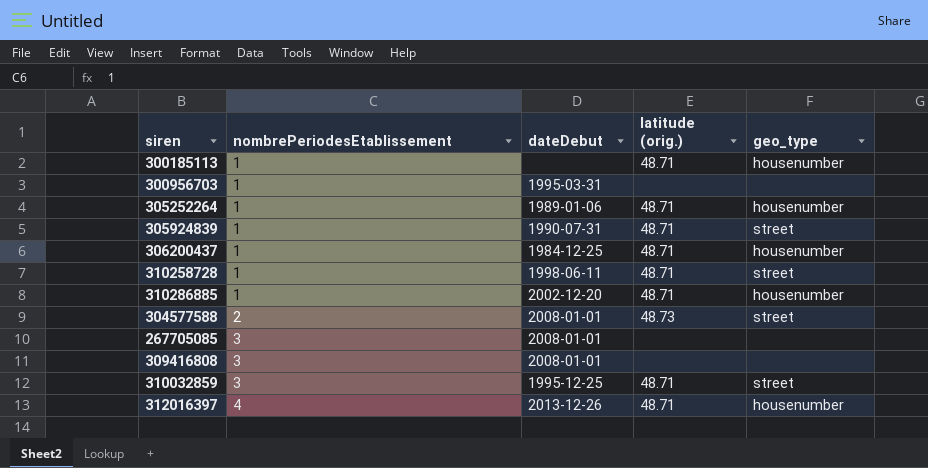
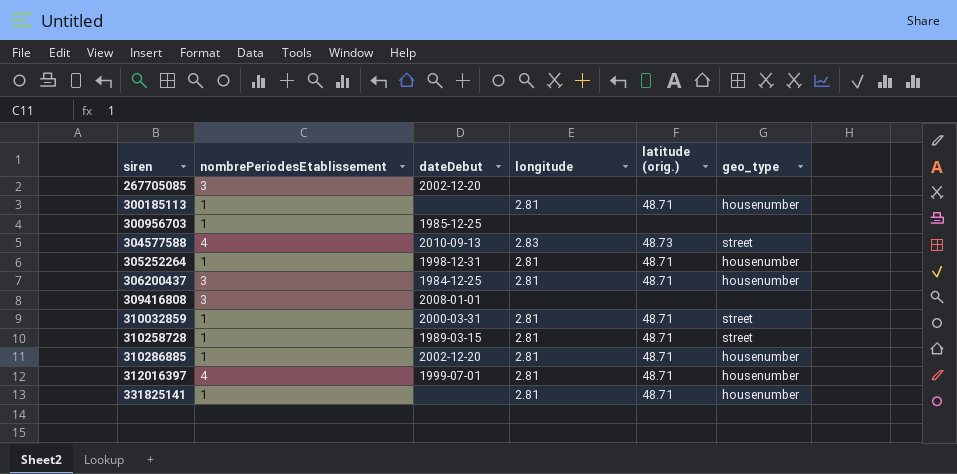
row order: nombrePeriodesEtablissement ascending -> siren ascending
column longitude | position: none -> 4
row 305924839: 1 | 1990-07-31 | 48.71 | street -> none
267705085 | dateDebut: 2008-01-01 -> 2002-12-20
300956703 | dateDebut: 1995-03-31 -> 1985-12-25
304577588 | nombrePeriodesEtablissement: 2 -> 4
304577588 | dateDebut: 2008-01-01 -> 2010-09-13
305252264 | dateDebut: 1989-01-06 -> 1998-12-31
306200437 | nombrePeriodesEtablissement: 1 -> 3
310032859 | nombrePeriodesEtablissement: 3 -> 1
310032859 | dateDebut: 1995-12-25 -> 2000-03-31
310258728 | dateDebut: 1998-06-11 -> 1989-03-15
312016397 | dateDebut: 2013-12-26 -> 1999-07-01
row 331825141: none -> 1 | none | 2.81 | 48.71 | housenumber

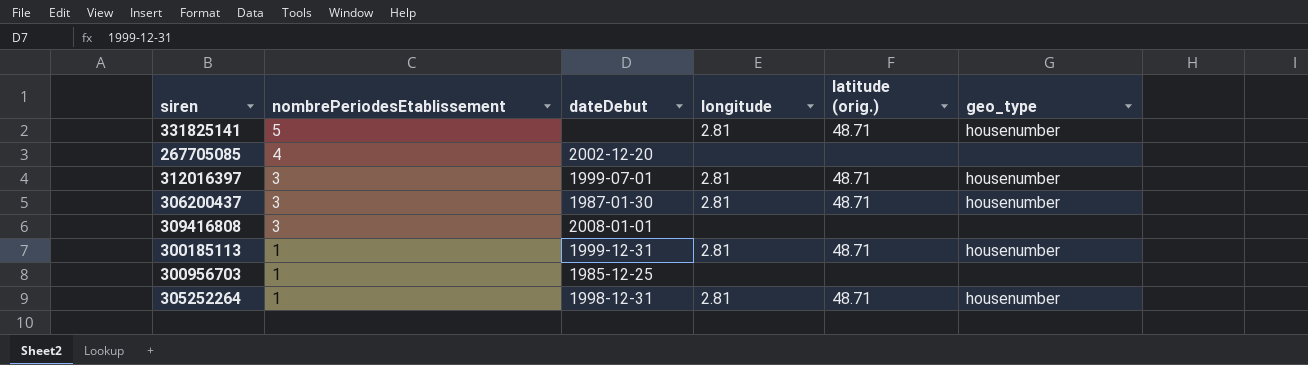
row order: siren ascending -> nombrePeriodesEtablissement descending
row 304577588: 4 | 2010-09-13 | 2.83 | 48.73 | street -> none
row 310032859: 1 | 2000-03-31 | 2.81 | 48.71 | street -> none
row 310258728: 1 | 1989-03-15 | 2.81 | 48.71 | street -> none
row 310286885: 1 | 2002-12-20 | 2.81 | 48.71 | housenumber -> none
331825141 | nombrePeriodesEtablissement: 1 -> 5
267705085 | nombrePeriodesEtablissement: 3 -> 4
312016397 | nombrePeriodesEtablissement: 4 -> 3
306200437 | dateDebut: 1984-12-25 -> 1987-01-30
300185113 | dateDebut: none -> 1999-12-31

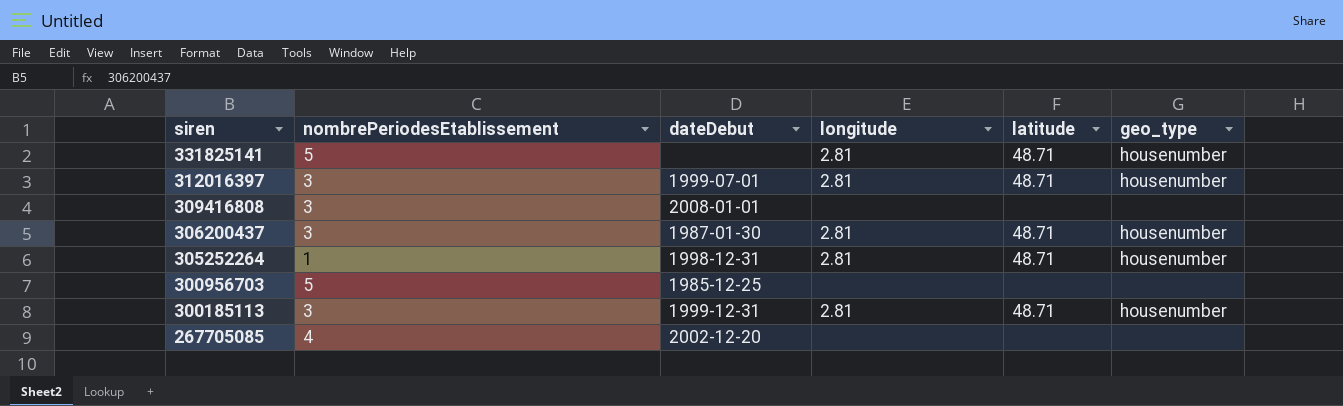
row order: nombrePeriodesEtablissement descending -> siren descending
column name: latitude (orig.) -> latitude
300956703 | nombrePeriodesEtablissement: 1 -> 5
300185113 | nombrePeriodesEtablissement: 1 -> 3

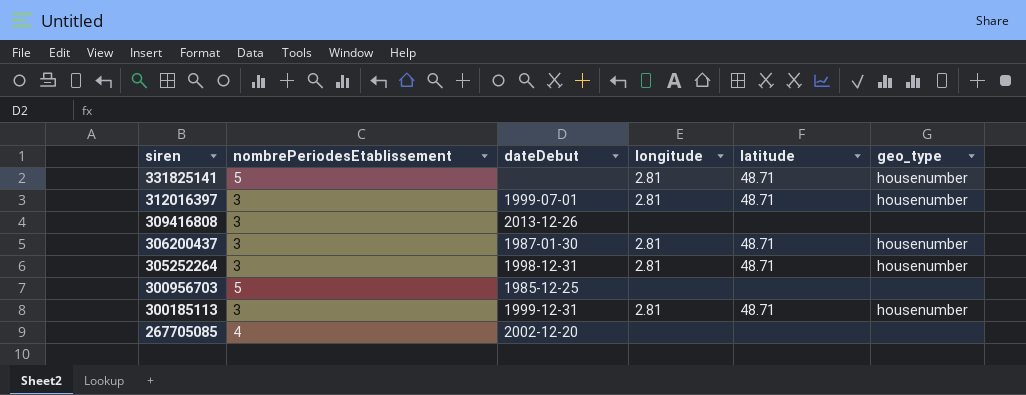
309416808 | dateDebut: 2008-01-01 -> 2013-12-26
305252264 | nombrePeriodesEtablissement: 1 -> 3

